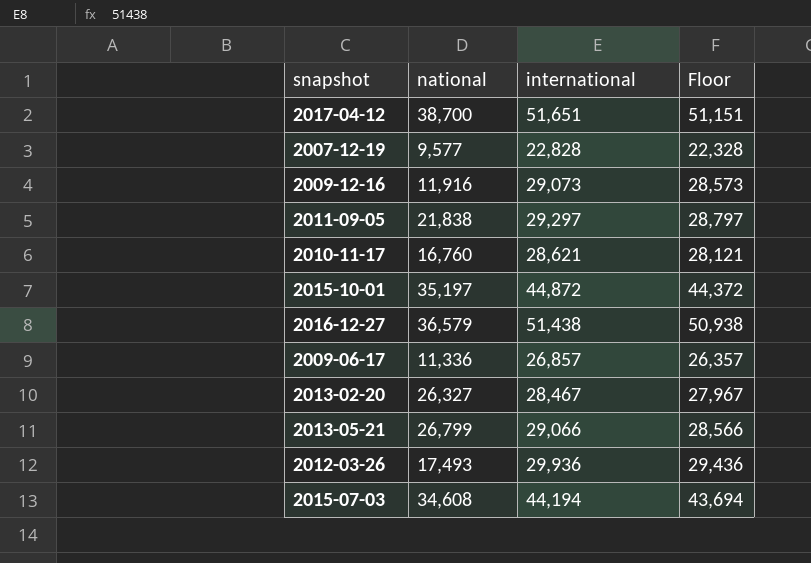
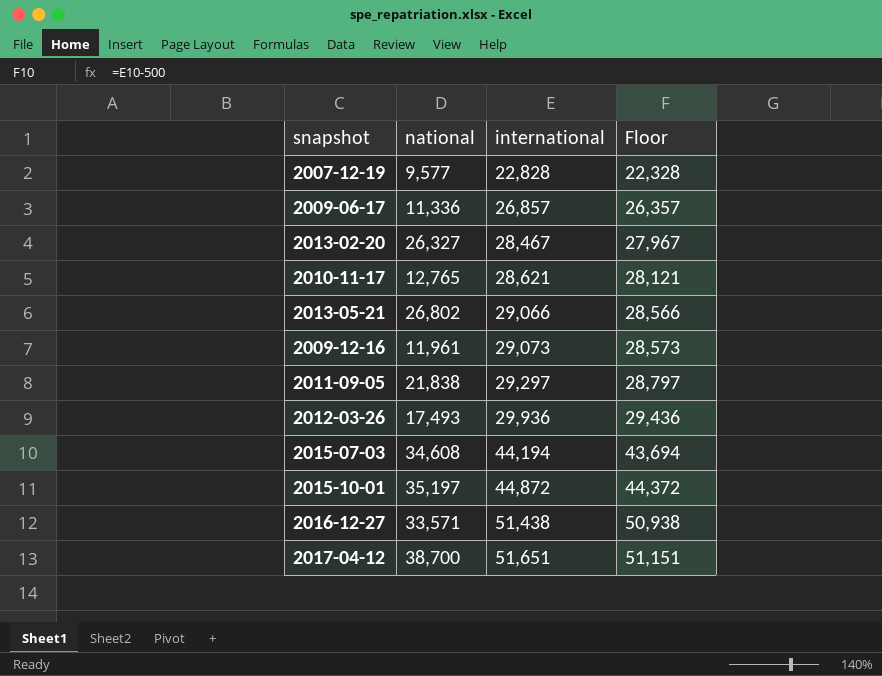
row order: none -> international ascending
2010-11-17 | national: 16,760 -> 12,765
2013-05-21 | national: 26,799 -> 26,802
2009-12-16 | national: 11,916 -> 11,961
2016-12-27 | national: 36,579 -> 33,571

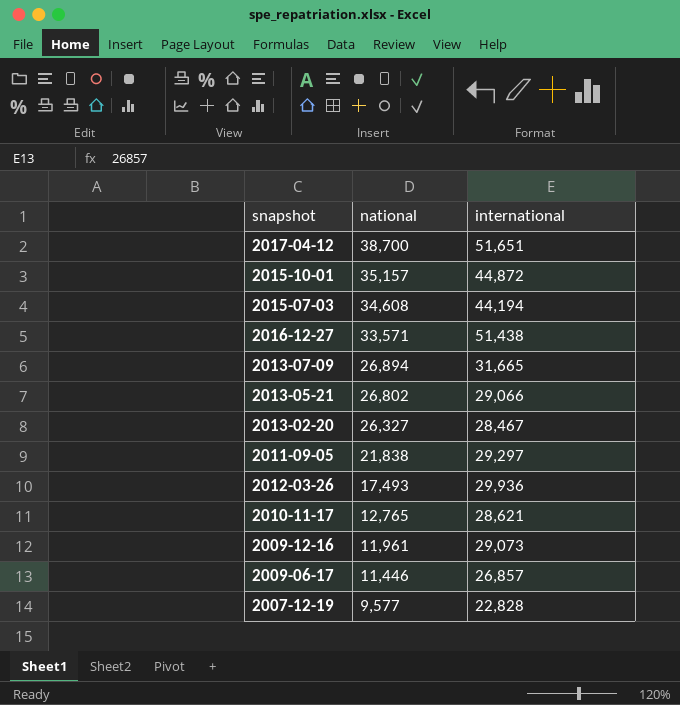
row order: international ascending -> national descending
column Floor | formula: [international] - 500 -> none
2015-10-01 | national: 35,197 -> 35,157
row 2013-07-09: none -> 26,894 | 31,665
2009-06-17 | national: 11,336 -> 11,446

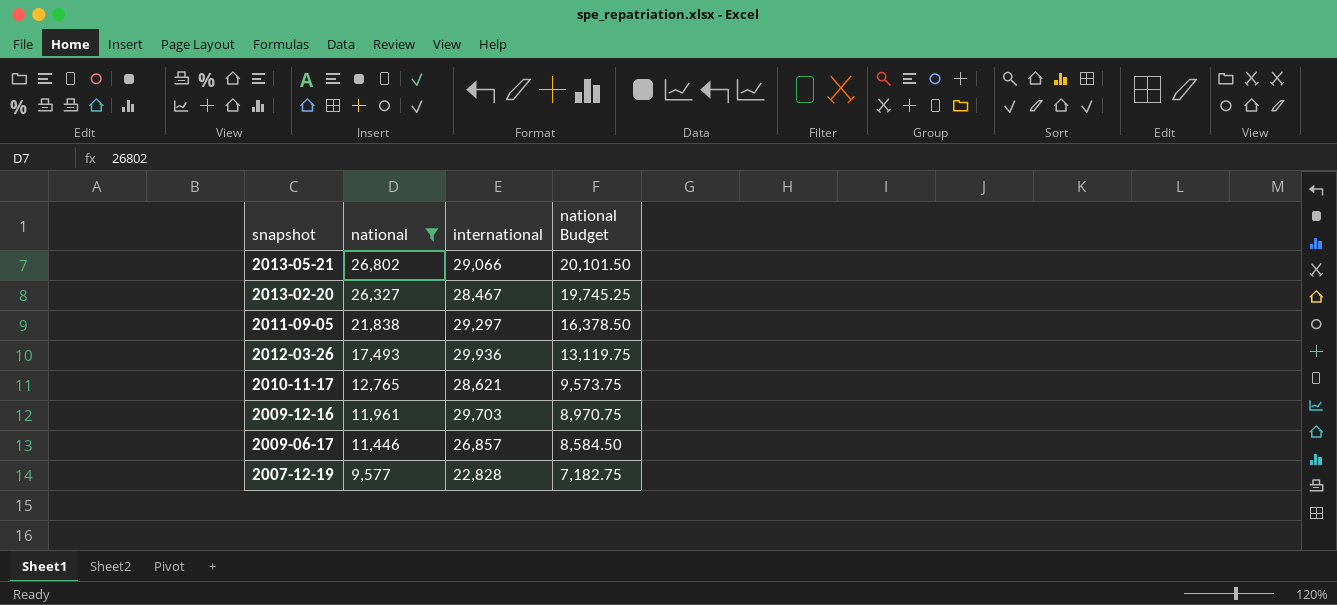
filter: none -> national <= 26,802
column national Budget | formula: none -> [national] * 0.75
2009-12-16 | international: 29,073 -> 29,703

